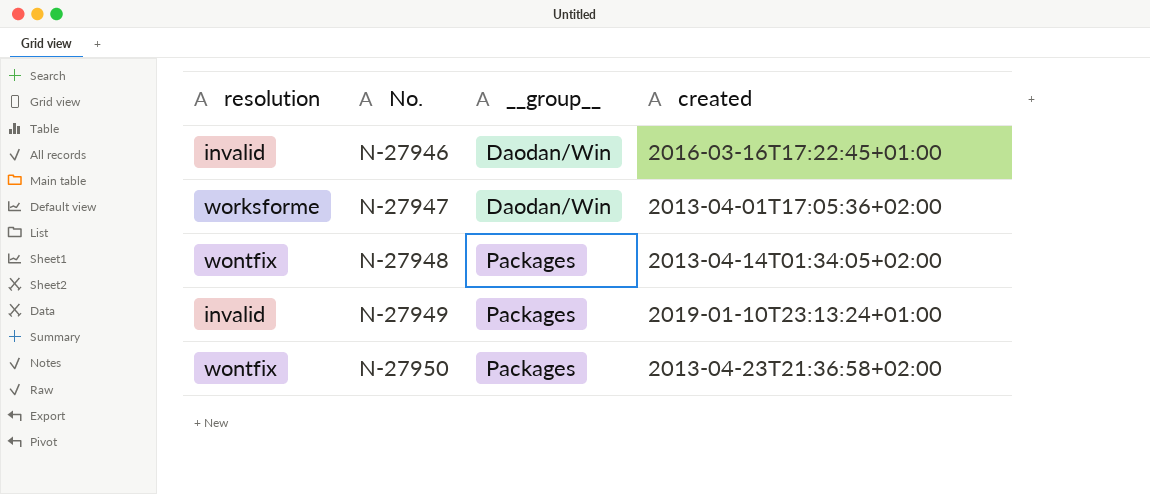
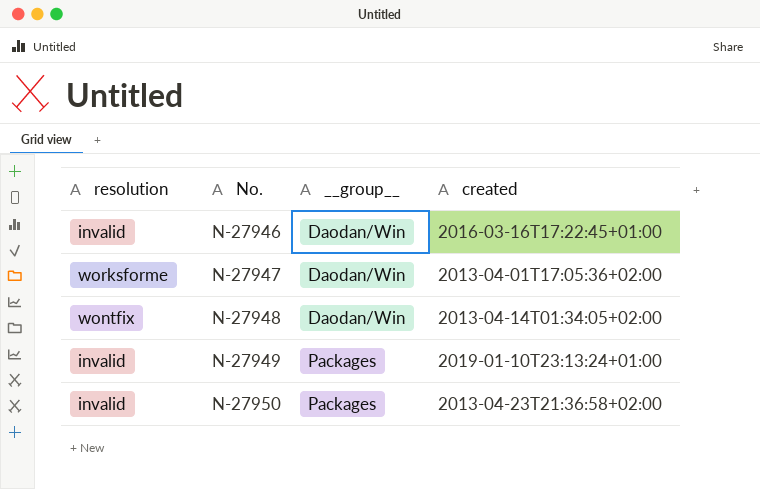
N-27948 | __group__: Packages -> Daodan/Win
N-27950 | resolution: wontfix -> invalid

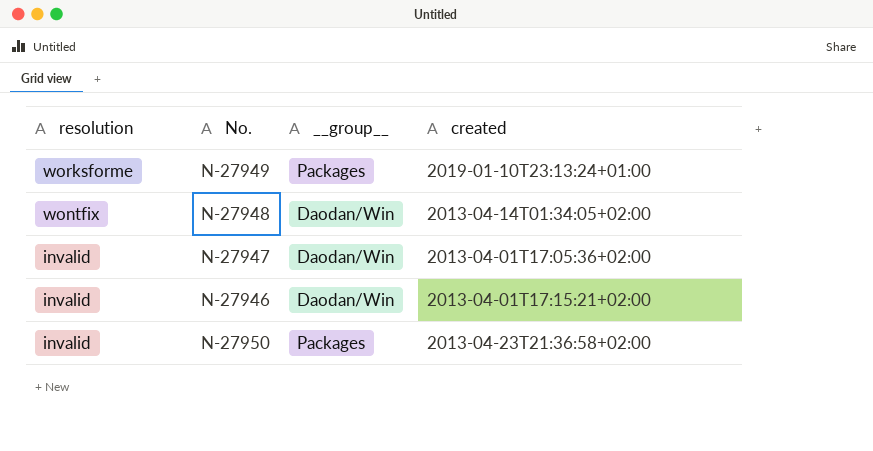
row order: No. ascending -> resolution descending
N-27949 | resolution: invalid -> worksforme
N-27947 | resolution: worksforme -> invalid
N-27946 | created: 2016-03-16T17:22:45+01:00 -> 2013-04-01T17:15:21+02:00

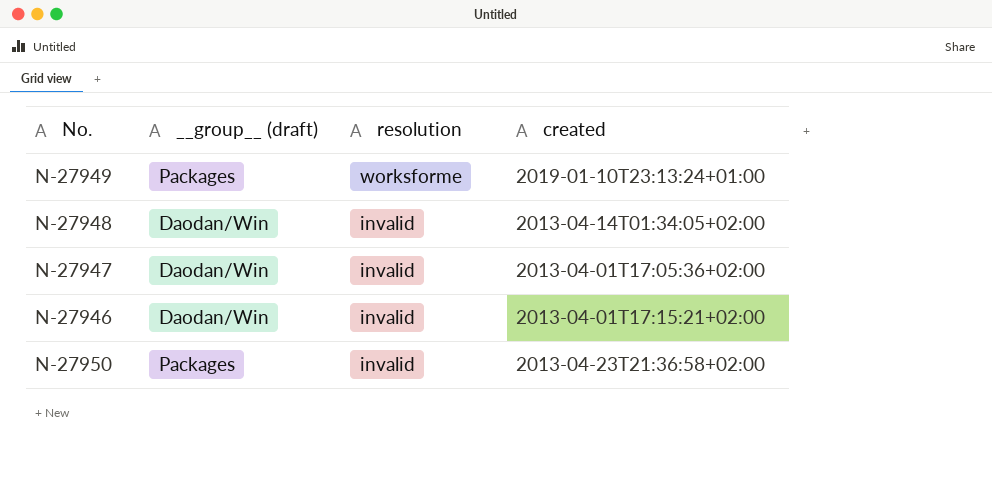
column name: __group__ -> __group__ (draft)
column resolution | position: 1 -> 3
N-27948 | resolution: wontfix -> invalid

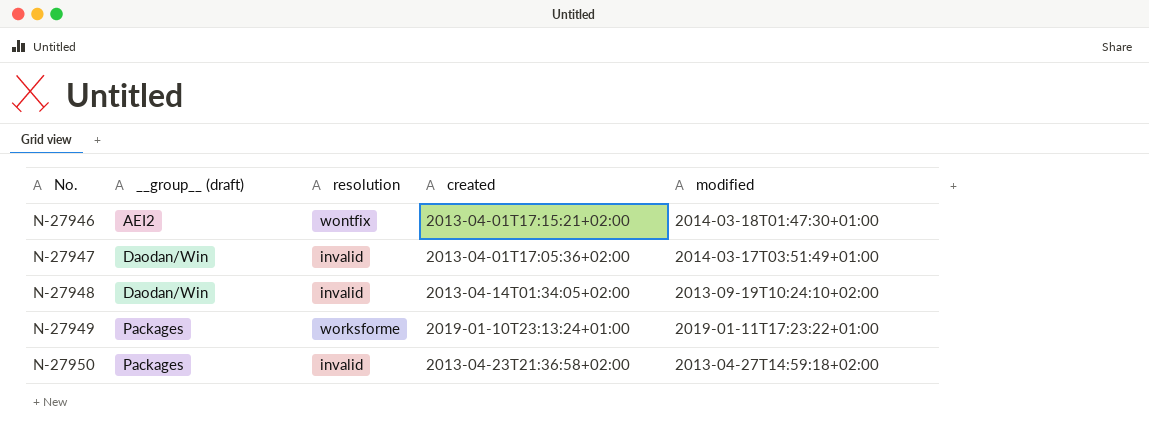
row order: resolution descending -> No. ascending
column modified | position: none -> 5
N-27946 | __group__ (draft): Daodan/Win -> AEI2
N-27946 | resolution: invalid -> wontfix

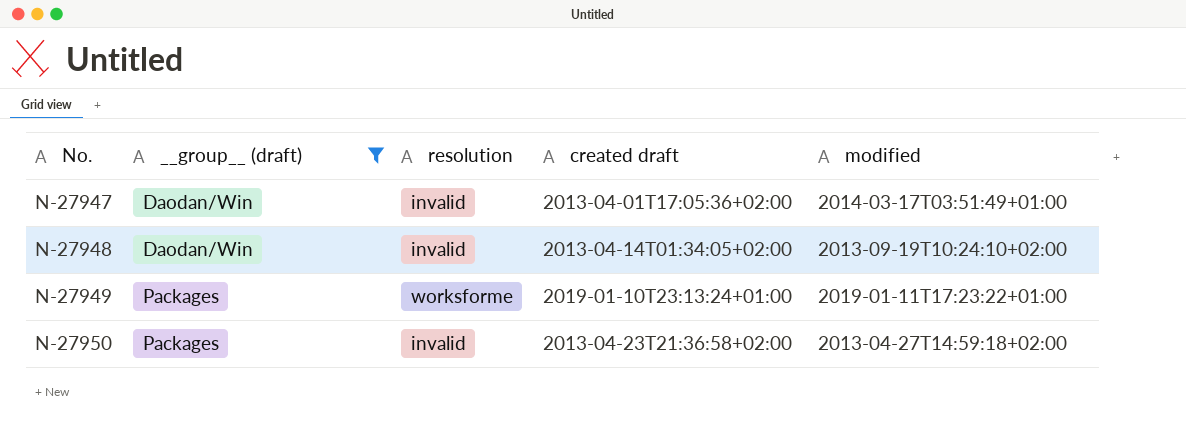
filter: none -> __group__ (draft) != AEI2
column name: created -> created draft

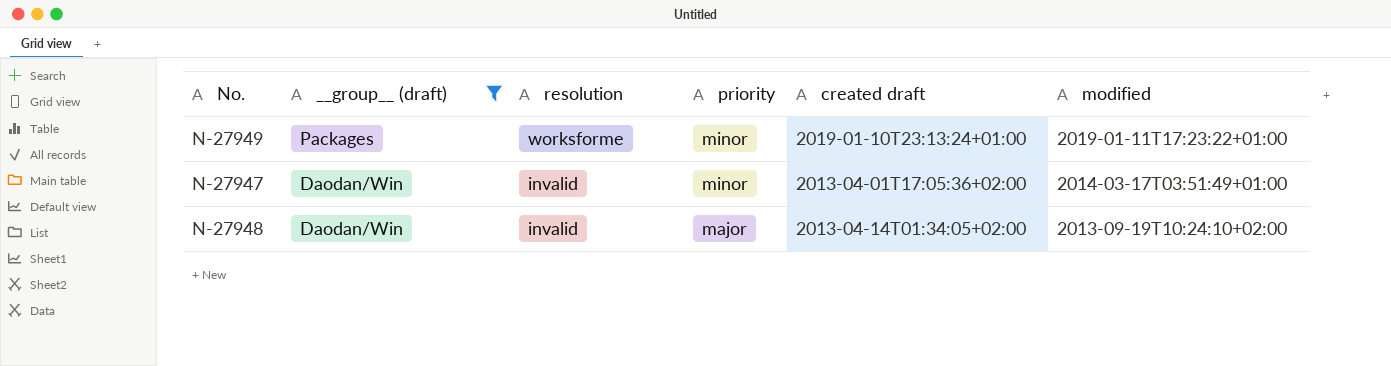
row order: No. ascending -> __group__ (draft) descending
column priority | position: none -> 4
row N-27950: Packages | invalid | 2013-04-23T21:36:58+02:00 | 2013-04-27T14:59:18+02:00 -> none

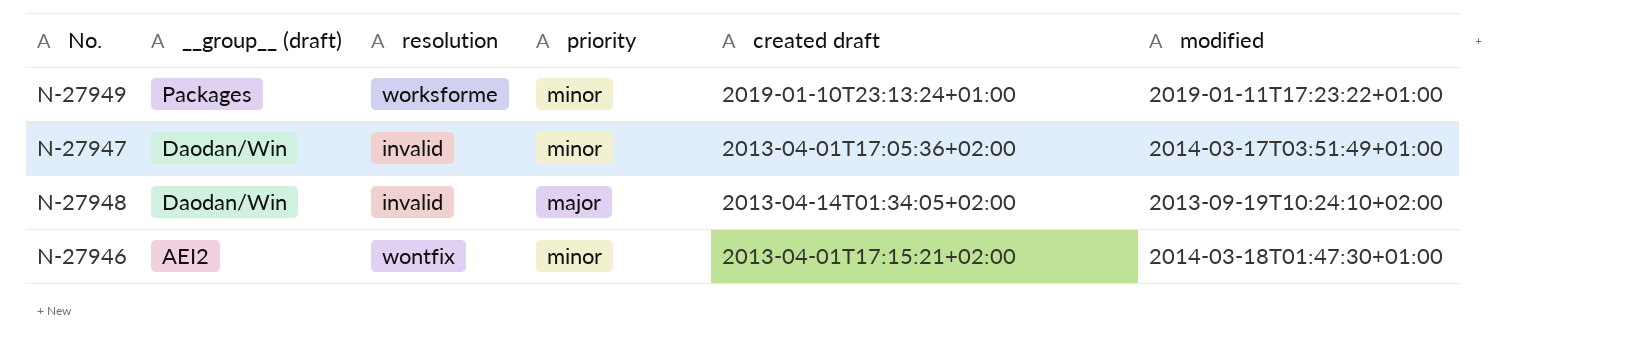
filter: __group__ (draft) != AEI2 -> none

